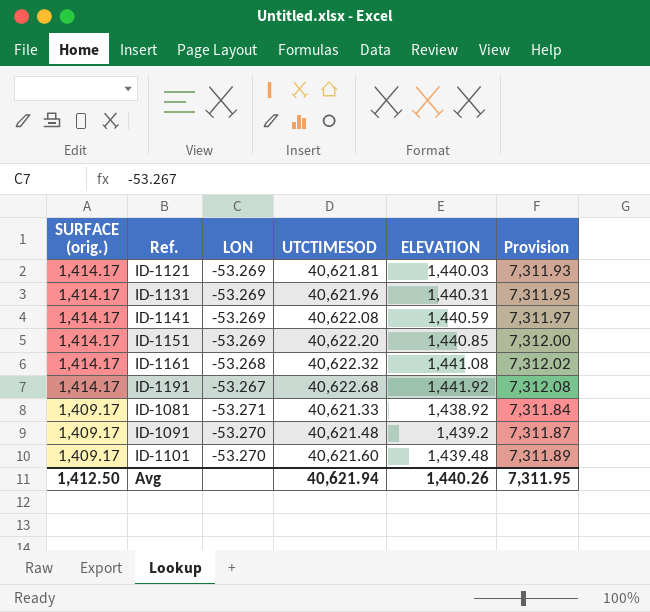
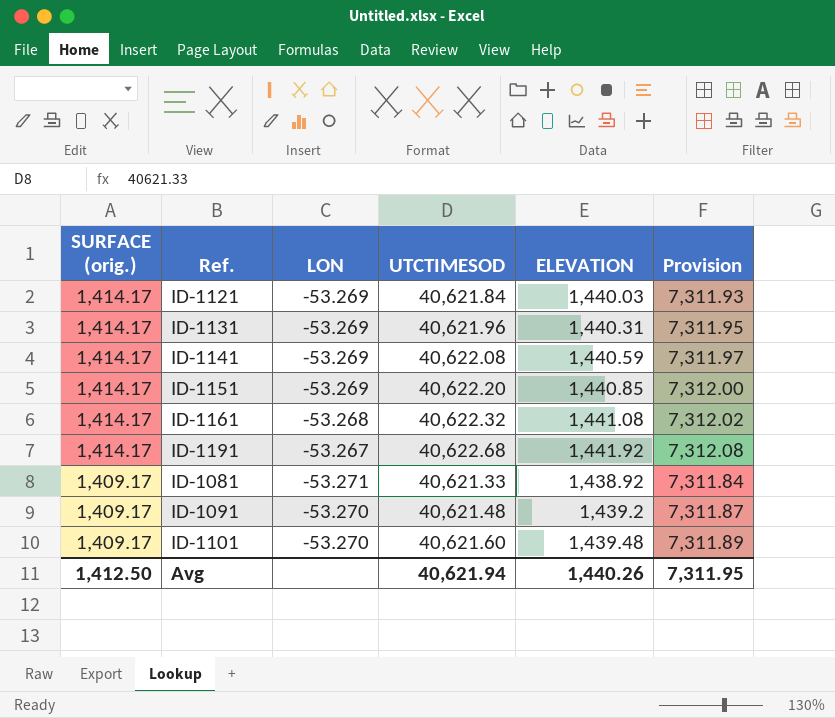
ID-1121 | UTCTIMESOD: 40,621.81 -> 40,621.84

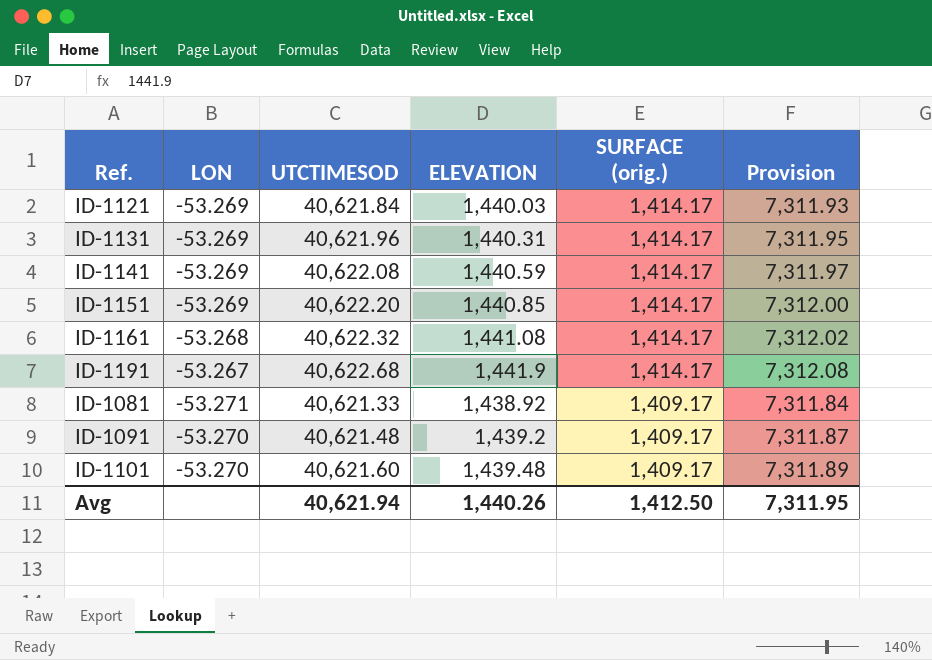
column SURFACE (orig.) | position: 1 -> 5
ID-1191 | ELEVATION: 1,441.92 -> 1,441.9

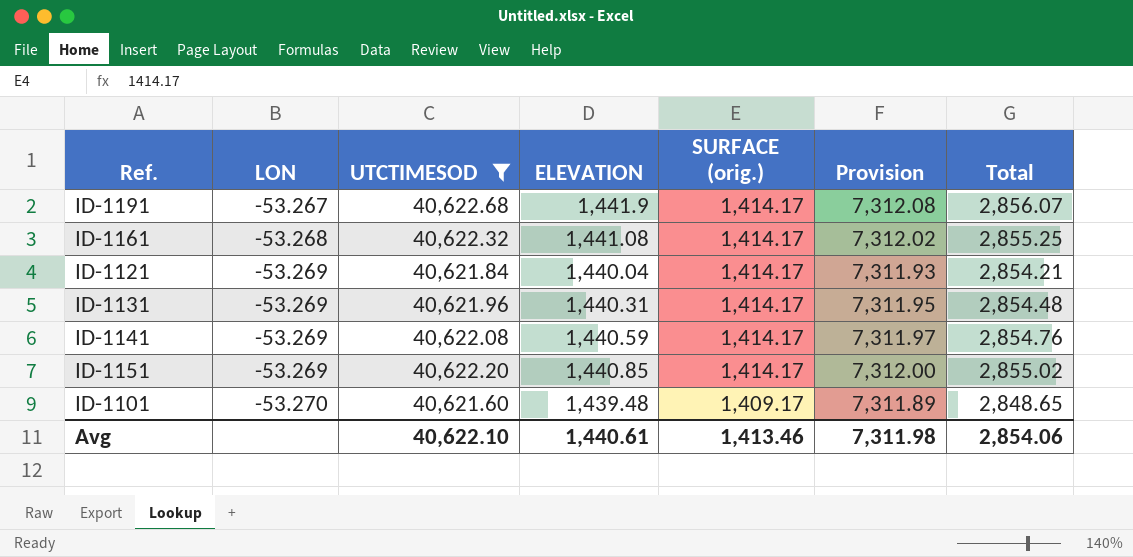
filter: none -> UTCTIMESOD >= 40,621.60
row order: SURFACE (orig.) descending -> LON descending
column Total | formula: none -> [ELEVATION] + [SURFACE (orig.)]
ID-1121 | ELEVATION: 1,440.03 -> 1,440.04
Avg | UTCTIMESOD: 40,621.94 -> 40,622.10
Avg | ELEVATION: 1,440.26 -> 1,440.61
Avg | SURFACE (orig.): 1,412.50 -> 1,413.46
Avg | Provision: 7,311.95 -> 7,311.98

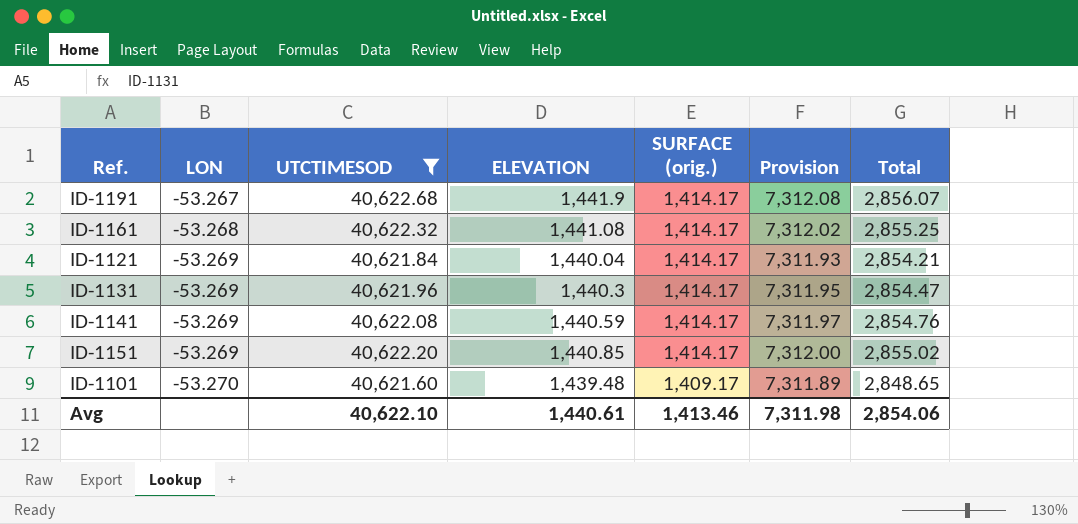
ID-1131 | ELEVATION: 1,440.31 -> 1,440.3
ID-1131 | Total: 2,854.48 -> 2,854.47

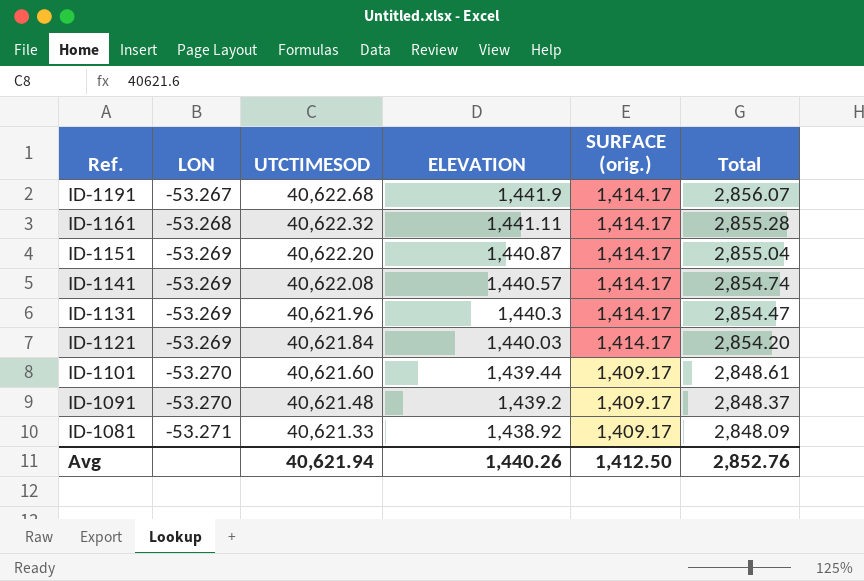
filter: UTCTIMESOD >= 40,621.60 -> none
row order: LON descending -> Ref. descending
column Provision | formula: [UTCTIMESOD] * 0.18 -> none
ID-1161 | ELEVATION: 1,441.08 -> 1,441.11
ID-1161 | Total: 2,855.25 -> 2,855.28
ID-1151 | ELEVATION: 1,440.85 -> 1,440.87
ID-1151 | Total: 2,855.02 -> 2,855.04
ID-1141 | ELEVATION: 1,440.59 -> 1,440.57
ID-1141 | Total: 2,854.76 -> 2,854.74
ID-1121 | ELEVATION: 1,440.04 -> 1,440.03
ID-1121 | Total: 2,854.21 -> 2,854.20
ID-1101 | ELEVATION: 1,439.48 -> 1,439.44
ID-1101 | Total: 2,848.65 -> 2,848.61
Avg | UTCTIMESOD: 40,622.10 -> 40,621.94
Avg | ELEVATION: 1,440.61 -> 1,440.26
Avg | SURFACE (orig.): 1,413.46 -> 1,412.50
Avg | Total: 2,854.06 -> 2,852.76

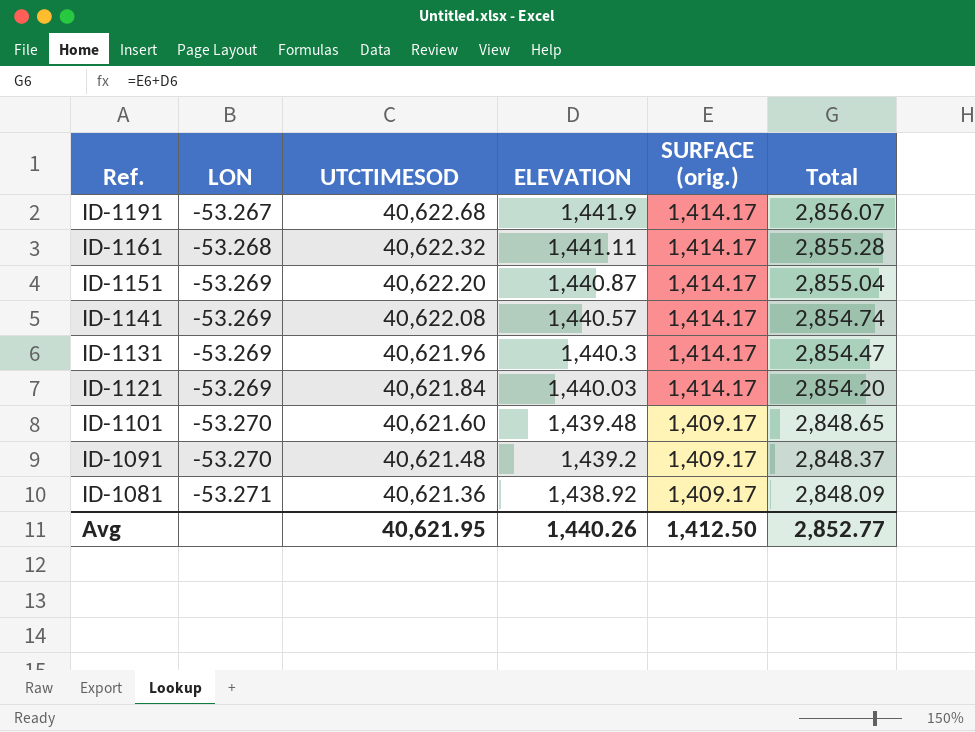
ID-1101 | ELEVATION: 1,439.44 -> 1,439.48
ID-1101 | Total: 2,848.61 -> 2,848.65
ID-1081 | UTCTIMESOD: 40,621.33 -> 40,621.36
Avg | UTCTIMESOD: 40,621.94 -> 40,621.95
Avg | Total: 2,852.76 -> 2,852.77

